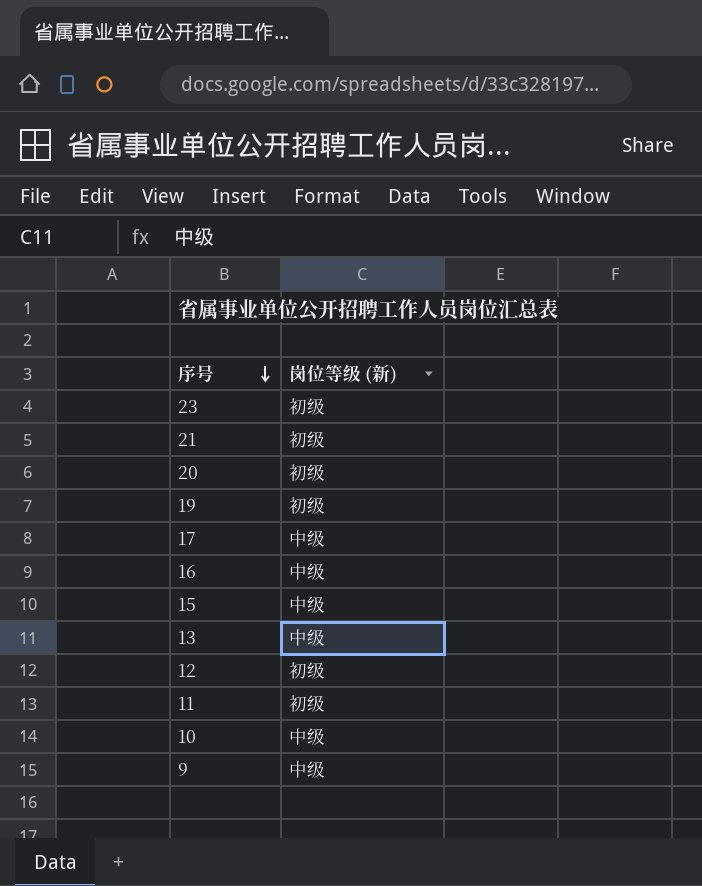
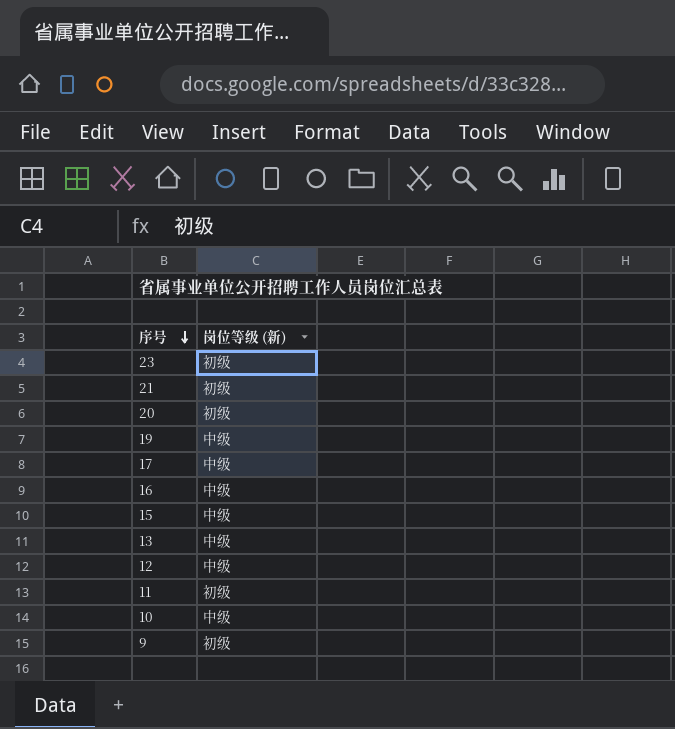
19 | 岗位等级 (新): 初级 -> 中级
12 | 岗位等级 (新): 初级 -> 中级
9 | 岗位等级 (新): 中级 -> 初级

